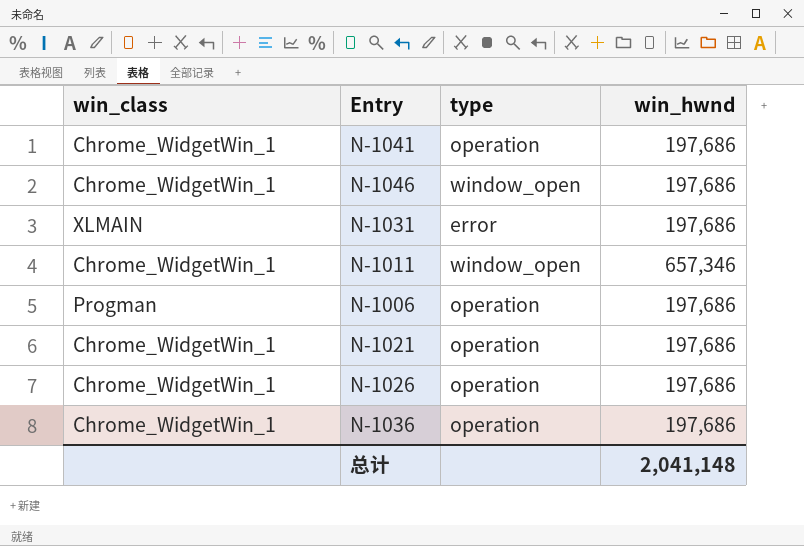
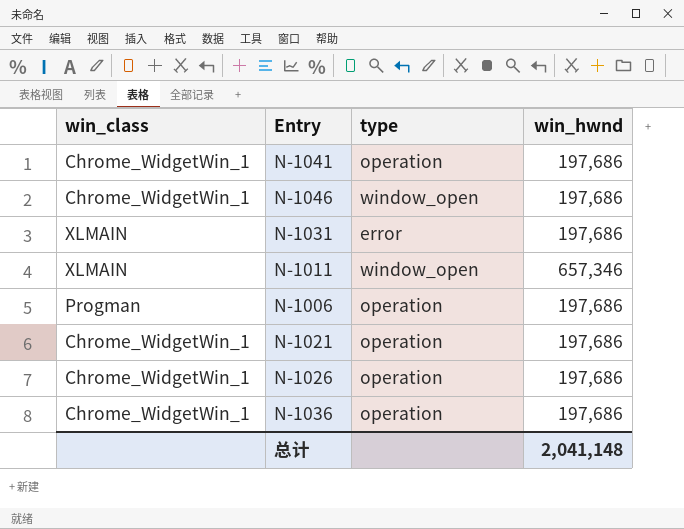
N-1011 | win_class: Chrome_WidgetWin_1 -> XLMAIN

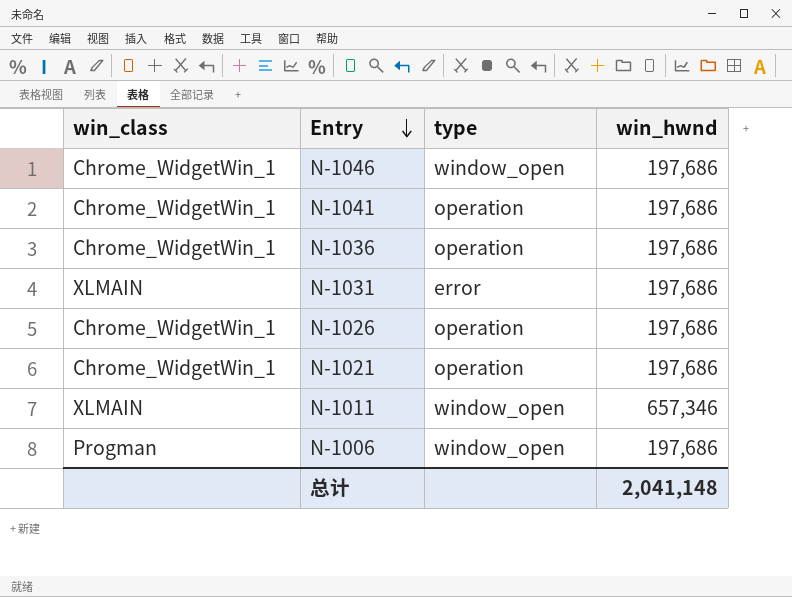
row order: none -> Entry descending
N-1006 | type: operation -> window_open

